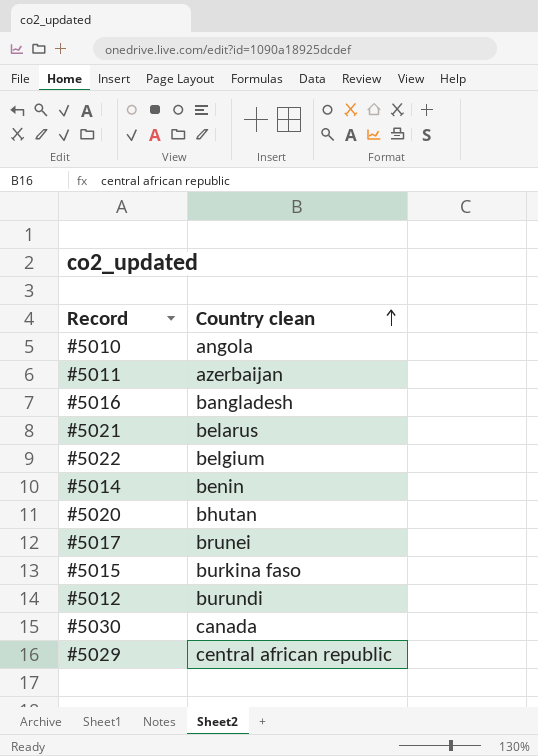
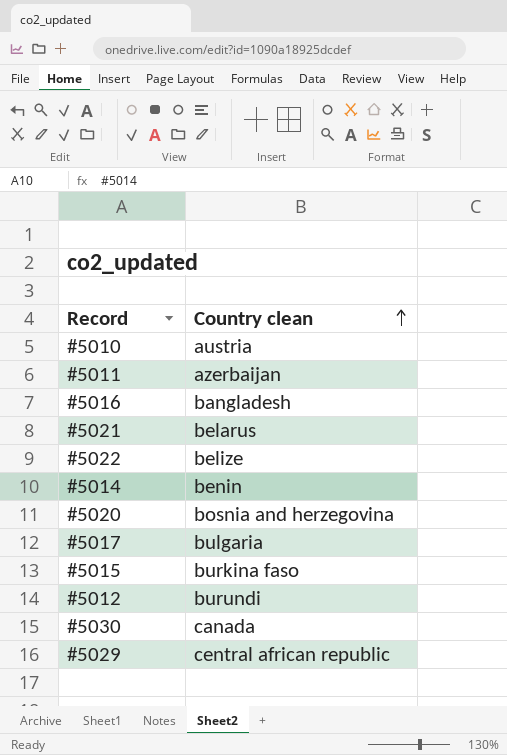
#5010 | Country clean: angola -> austria
#5022 | Country clean: belgium -> belize
#5020 | Country clean: bhutan -> bosnia and herzegovina
#5017 | Country clean: brunei -> bulgaria

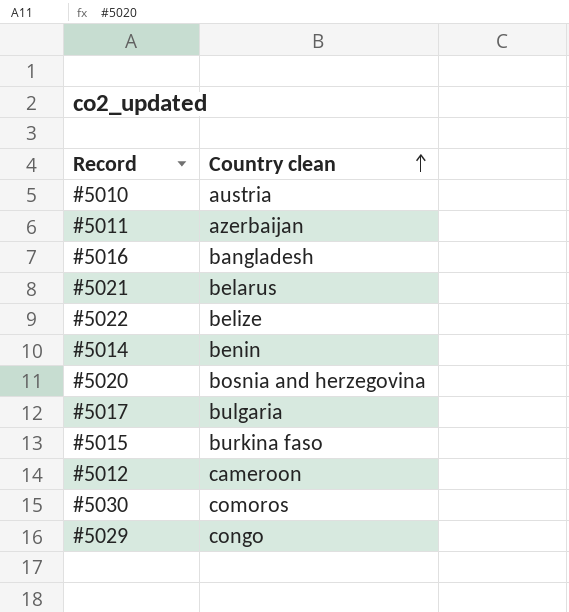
#5012 | Country clean: burundi -> cameroon
#5030 | Country clean: canada -> comoros
#5029 | Country clean: central african republic -> congo

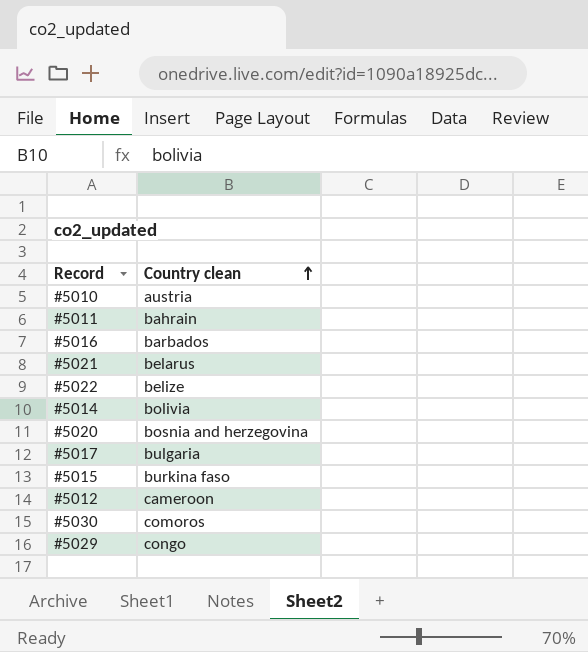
#5011 | Country clean: azerbaijan -> bahrain
#5016 | Country clean: bangladesh -> barbados
#5014 | Country clean: benin -> bolivia

